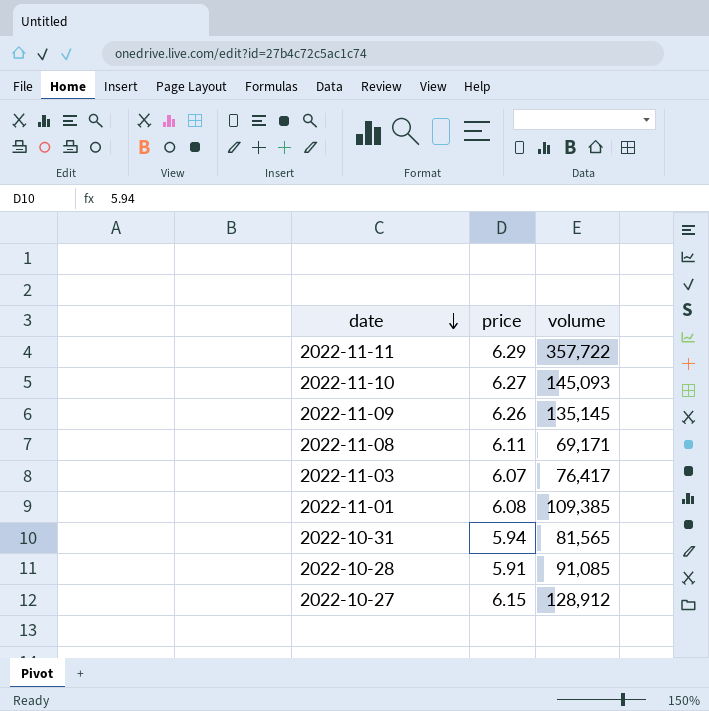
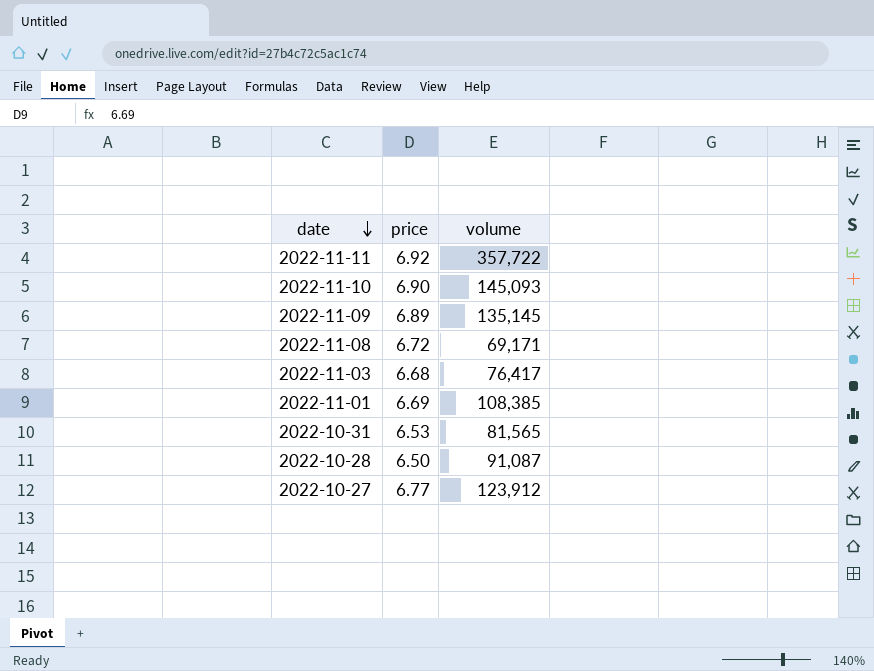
2022-11-11 | price: 6.29 -> 6.92
2022-11-10 | price: 6.27 -> 6.90
2022-11-09 | price: 6.26 -> 6.89
2022-11-08 | price: 6.11 -> 6.72
2022-11-03 | price: 6.07 -> 6.68
2022-11-01 | price: 6.08 -> 6.69
2022-11-01 | volume: 109,385 -> 108,385
2022-10-31 | price: 5.94 -> 6.53
2022-10-28 | price: 5.91 -> 6.50
2022-10-28 | volume: 91,085 -> 91,087
2022-10-27 | price: 6.15 -> 6.77
2022-10-27 | volume: 128,912 -> 123,912

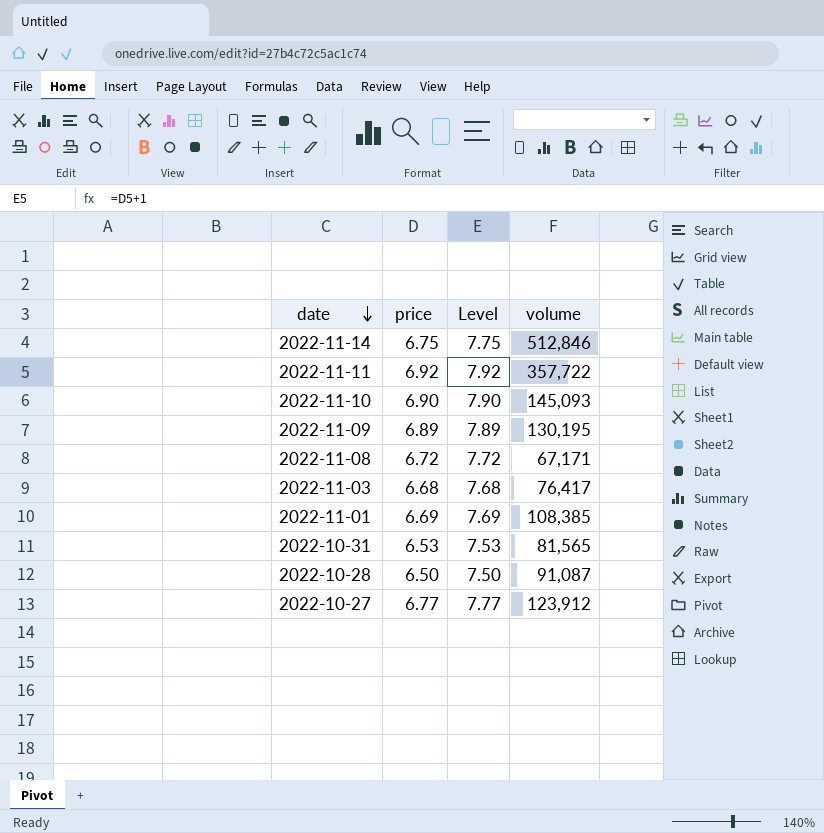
column Level | formula: none -> [price] + 1
row 2022-11-14: none -> 6.75 | 7.75 | 512,846
2022-11-09 | volume: 135,145 -> 130,195
2022-11-08 | volume: 69,171 -> 67,171

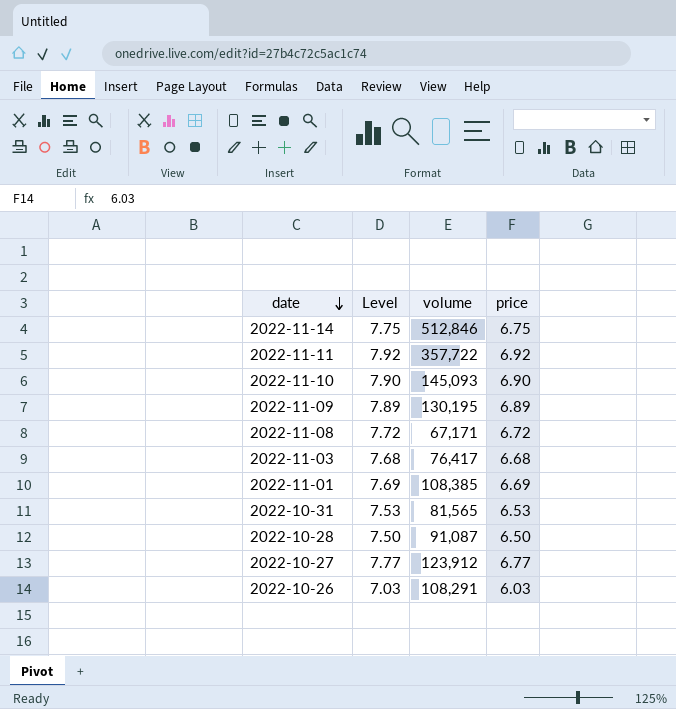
column price | position: 2 -> 4
row 2022-10-26: none -> 7.03 | 108,291 | 6.03

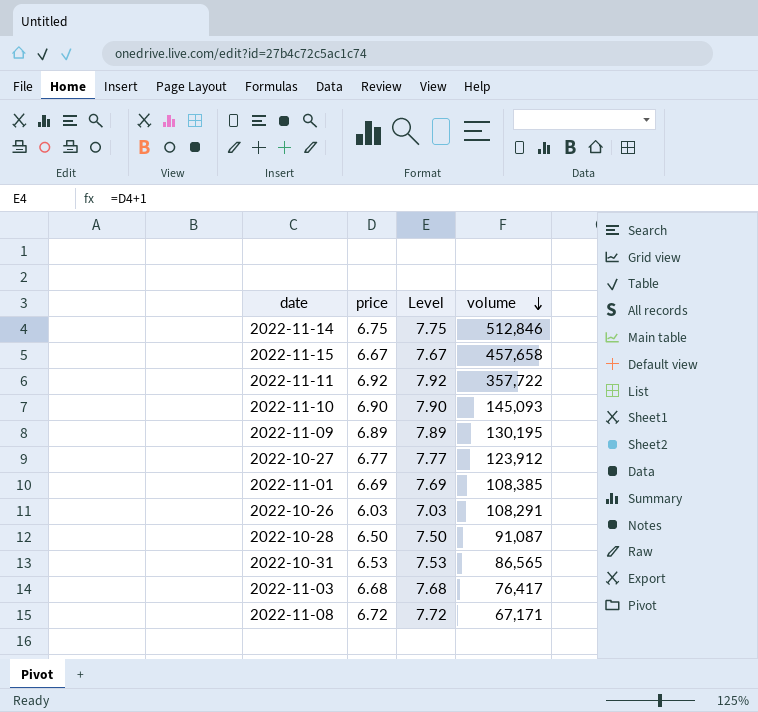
row order: date descending -> volume descending
column price | position: 4 -> 2
row 2022-11-15: none -> 6.67 | 7.67 | 457,658
2022-10-31 | volume: 81,565 -> 86,565

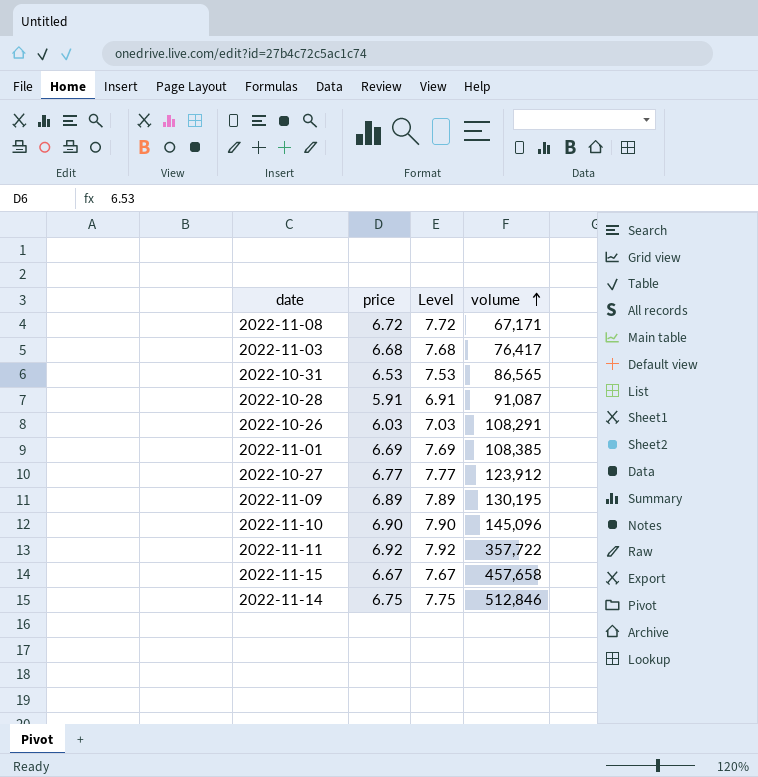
row order: volume descending -> volume ascending
2022-10-28 | price: 6.50 -> 5.91
2022-10-28 | Level: 7.50 -> 6.91
2022-11-10 | volume: 145,093 -> 145,096

